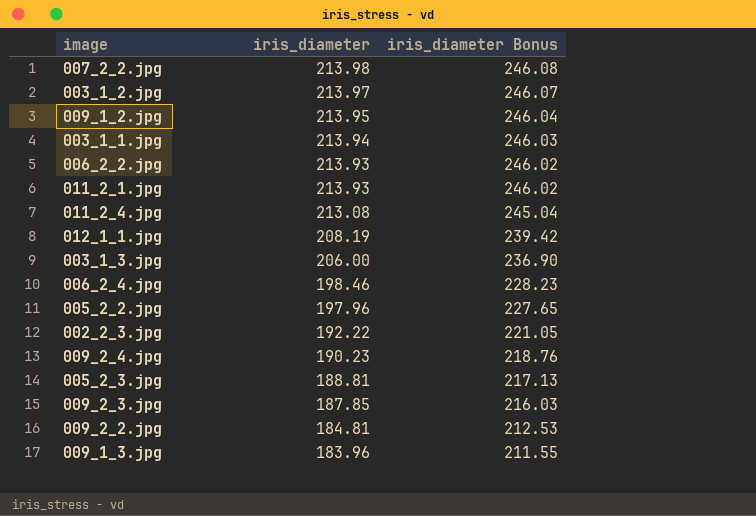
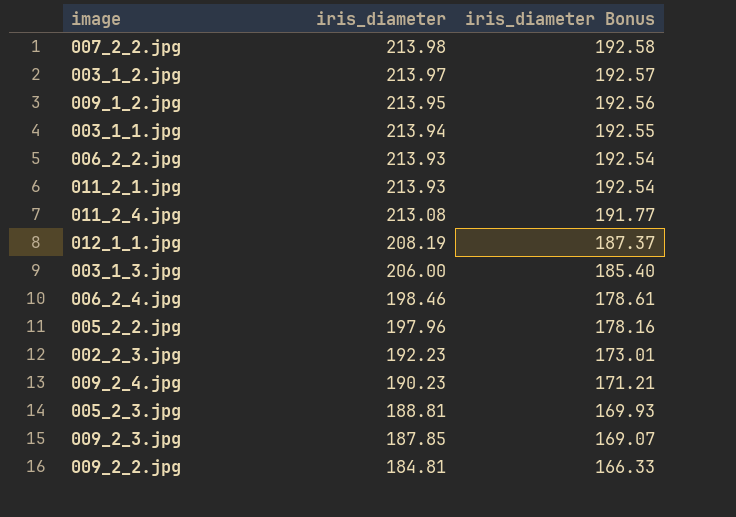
column iris_diameter Bonus | formula: [iris_diameter] * 1.15 -> [iris_diameter] * 0.9
row 009_1_3.jpg: 183.96 | 211.55 -> none
002_2_3.jpg | iris_diameter: 192.22 -> 192.23

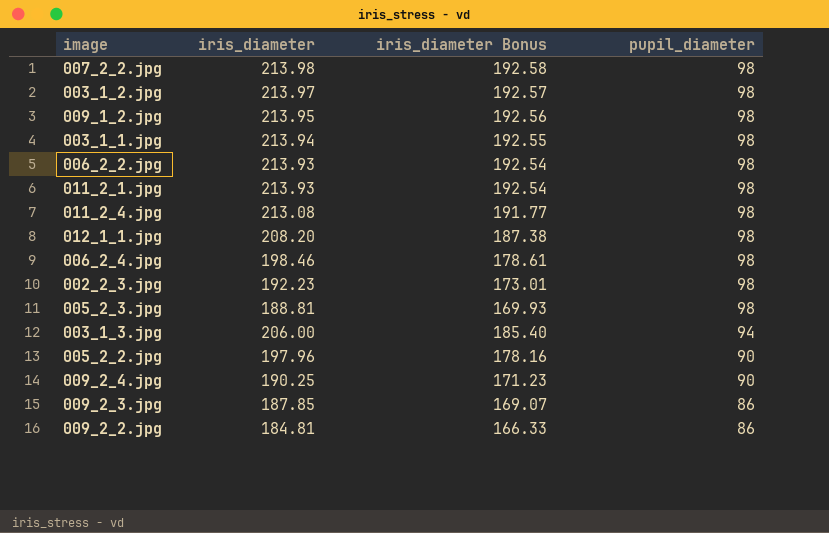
row order: iris_diameter descending -> pupil_diameter descending
column pupil_diameter | position: none -> 4
012_1_1.jpg | iris_diameter: 208.19 -> 208.20
012_1_1.jpg | iris_diameter Bonus: 187.37 -> 187.38
009_2_4.jpg | iris_diameter: 190.23 -> 190.25
009_2_4.jpg | iris_diameter Bonus: 171.21 -> 171.23

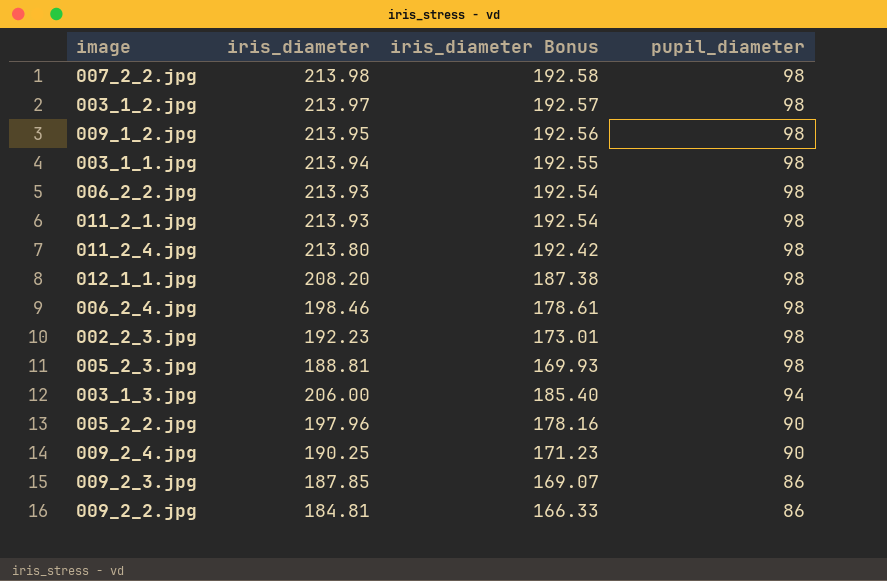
011_2_4.jpg | iris_diameter: 213.08 -> 213.80
011_2_4.jpg | iris_diameter Bonus: 191.77 -> 192.42

